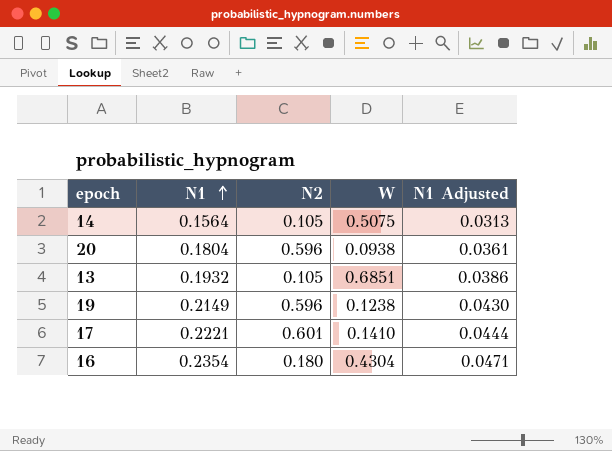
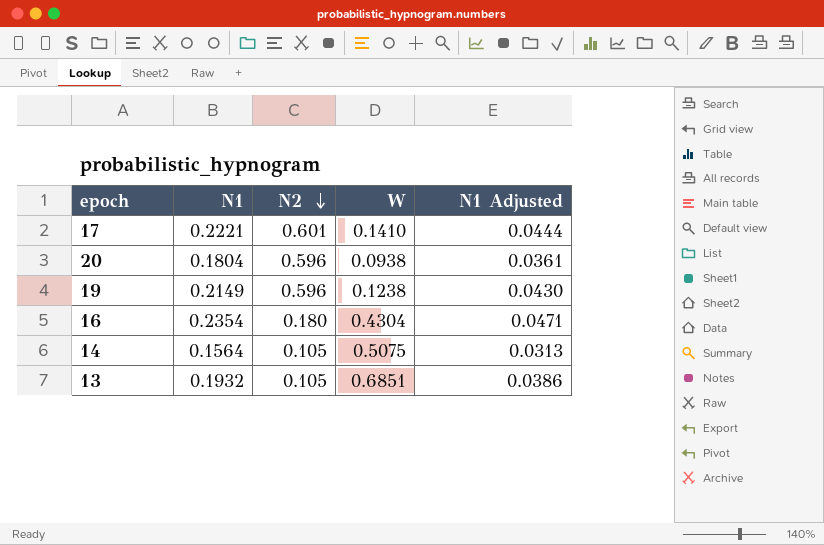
row order: N1 ascending -> N2 descending

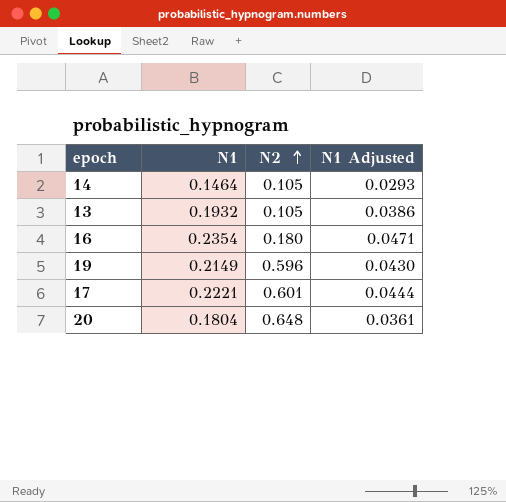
row order: N2 descending -> N2 ascending
column W | position: 4 -> none
14 | N1: 0.1564 -> 0.1464
14 | N1 Adjusted: 0.0313 -> 0.0293
20 | N2: 0.596 -> 0.648

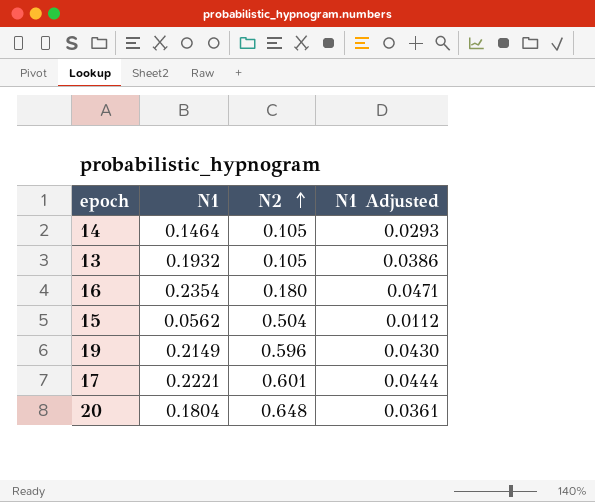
row 15: none -> 0.0562 | 0.504 | 0.0112

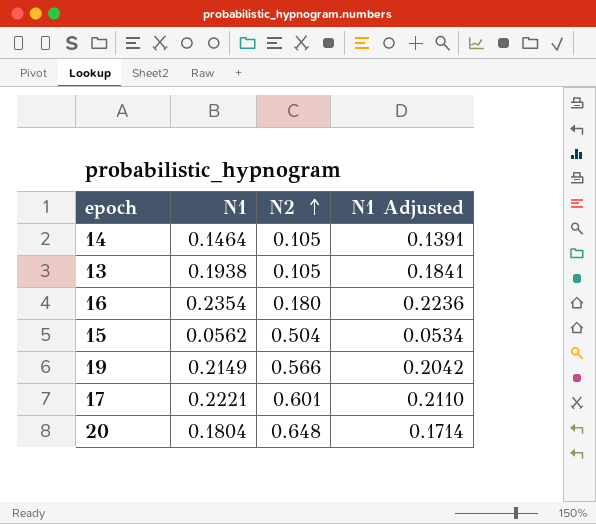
column N1 Adjusted | formula: [N1] * 0.2 -> [N1] * 0.95
13 | N1: 0.1932 -> 0.1938
19 | N2: 0.596 -> 0.566

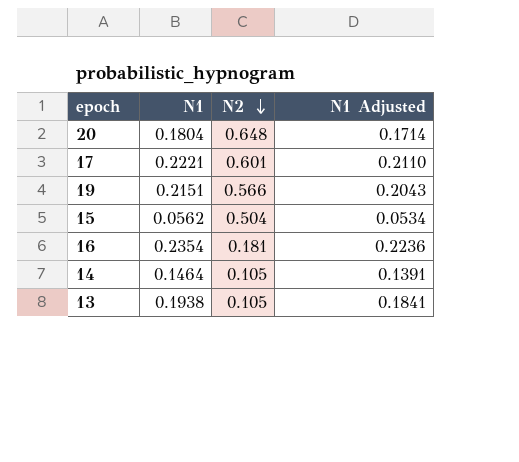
row order: N2 ascending -> N2 descending
19 | N1: 0.2149 -> 0.2151
19 | N1 Adjusted: 0.2042 -> 0.2043
16 | N2: 0.180 -> 0.181

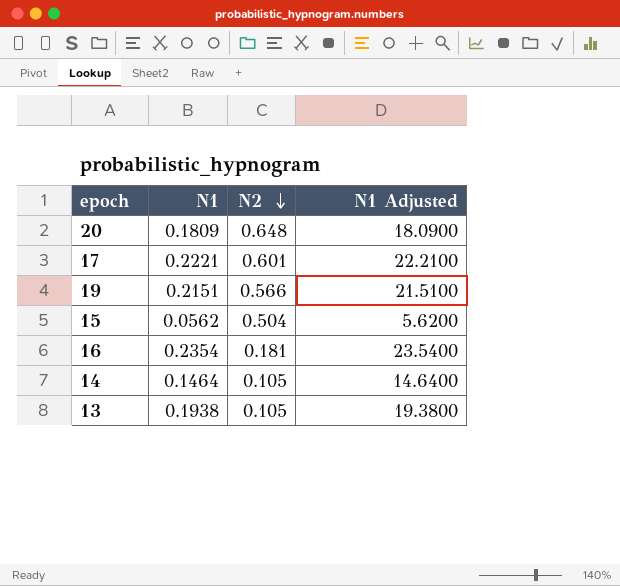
column N1 Adjusted | formula: [N1] * 0.95 -> [N1] * 100
20 | N1: 0.1804 -> 0.1809

